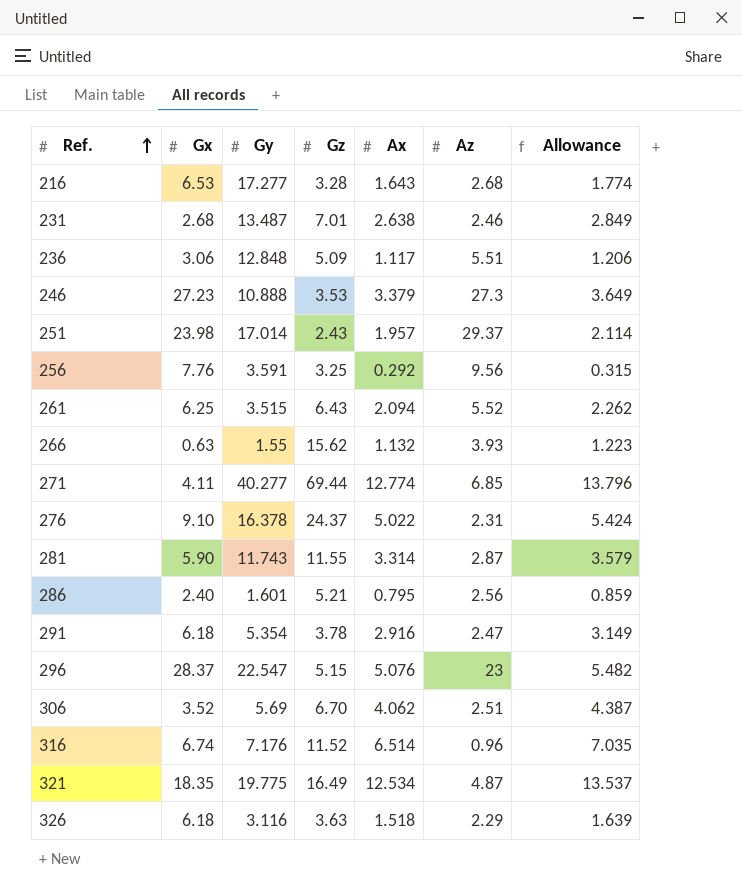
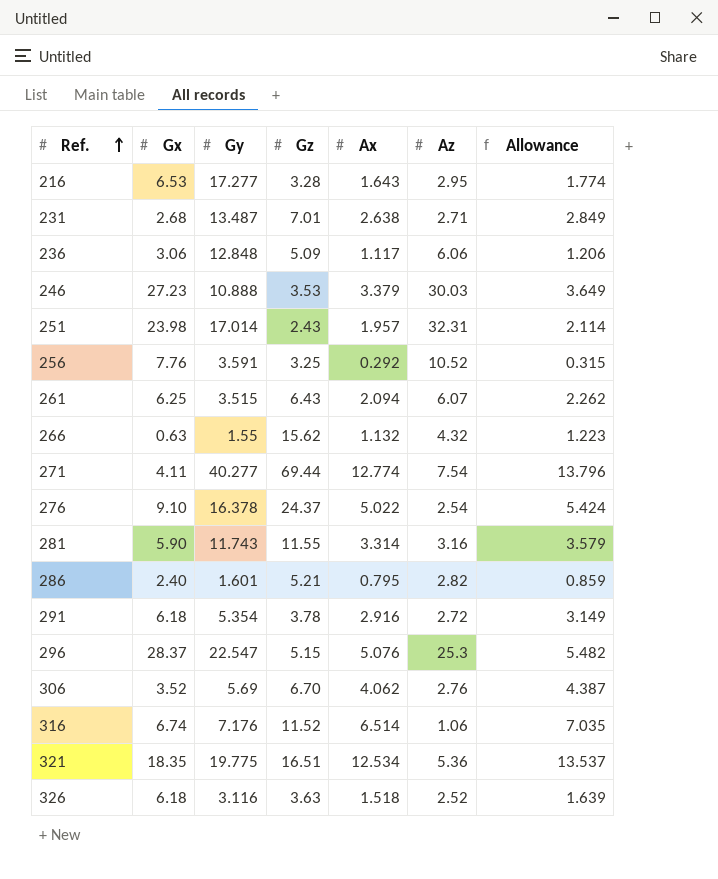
216 | Az: 2.68 -> 2.95
231 | Az: 2.46 -> 2.71
236 | Az: 5.51 -> 6.06
246 | Az: 27.3 -> 30.03
251 | Az: 29.37 -> 32.31
256 | Az: 9.56 -> 10.52
261 | Az: 5.52 -> 6.07
266 | Az: 3.93 -> 4.32
271 | Az: 6.85 -> 7.54
276 | Az: 2.31 -> 2.54
281 | Az: 2.87 -> 3.16
286 | Az: 2.56 -> 2.82
291 | Az: 2.47 -> 2.72
296 | Az: 23 -> 25.3
306 | Az: 2.51 -> 2.76
316 | Az: 0.96 -> 1.06
321 | Gz: 16.49 -> 16.51
321 | Az: 4.87 -> 5.36
326 | Az: 2.29 -> 2.52

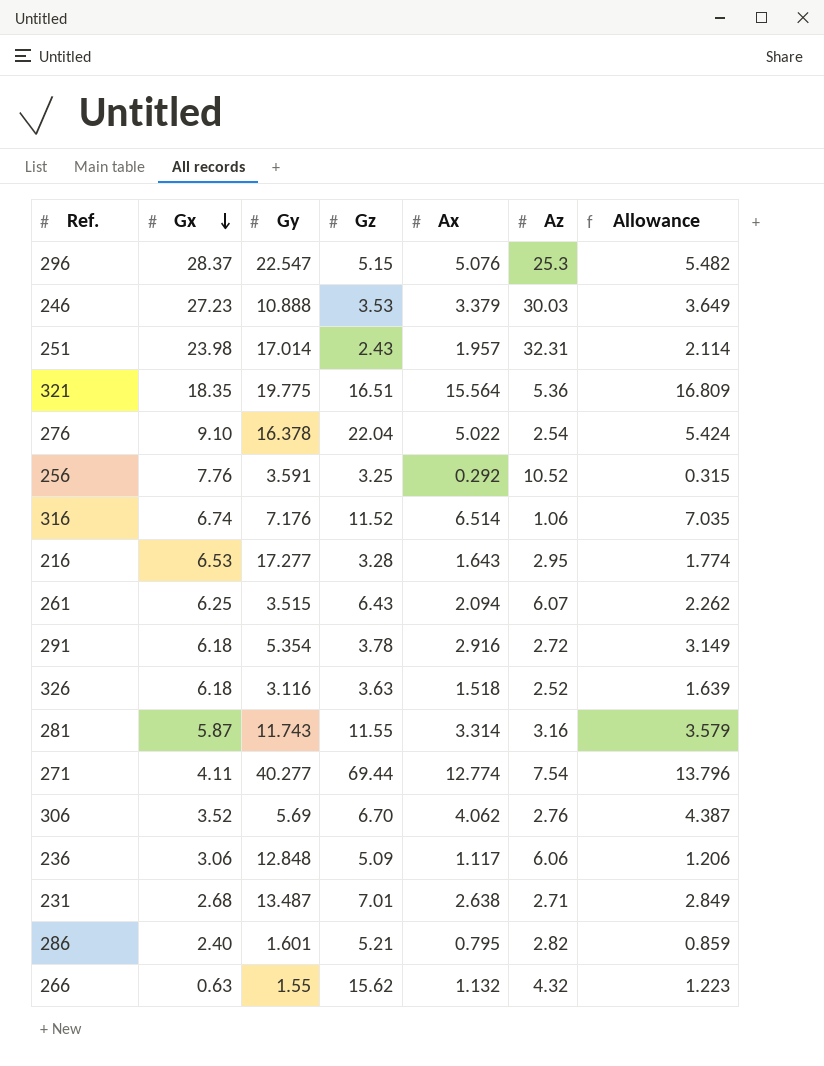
row order: Ref. ascending -> Gx descending
321 | Ax: 12.534 -> 15.564
321 | Allowance: 13.537 -> 16.809
276 | Gz: 24.37 -> 22.04
281 | Gx: 5.90 -> 5.87

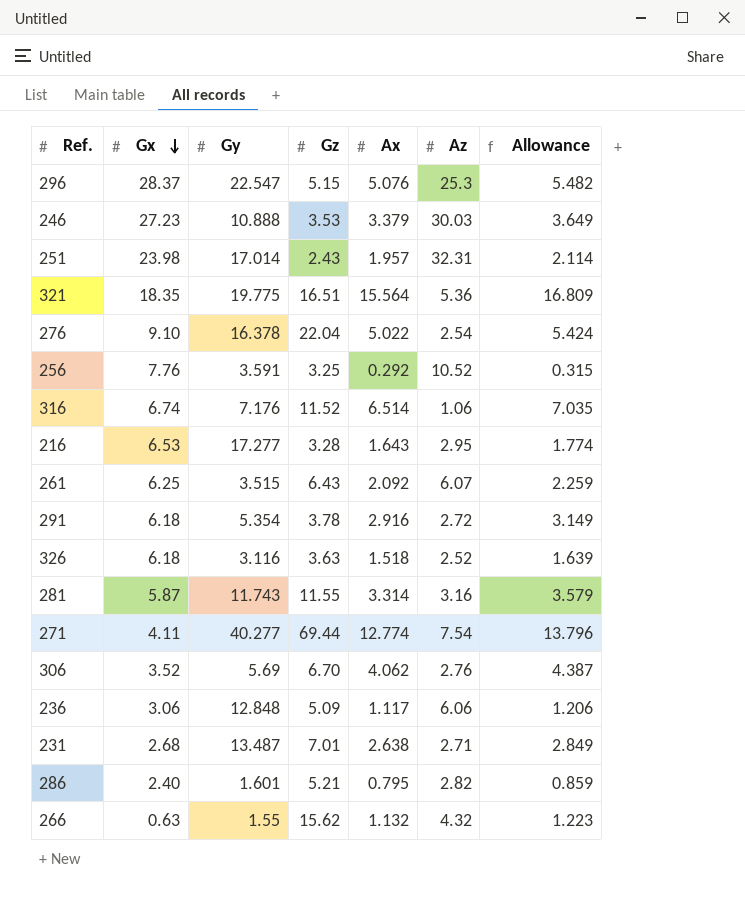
261 | Ax: 2.094 -> 2.092
261 | Allowance: 2.262 -> 2.259

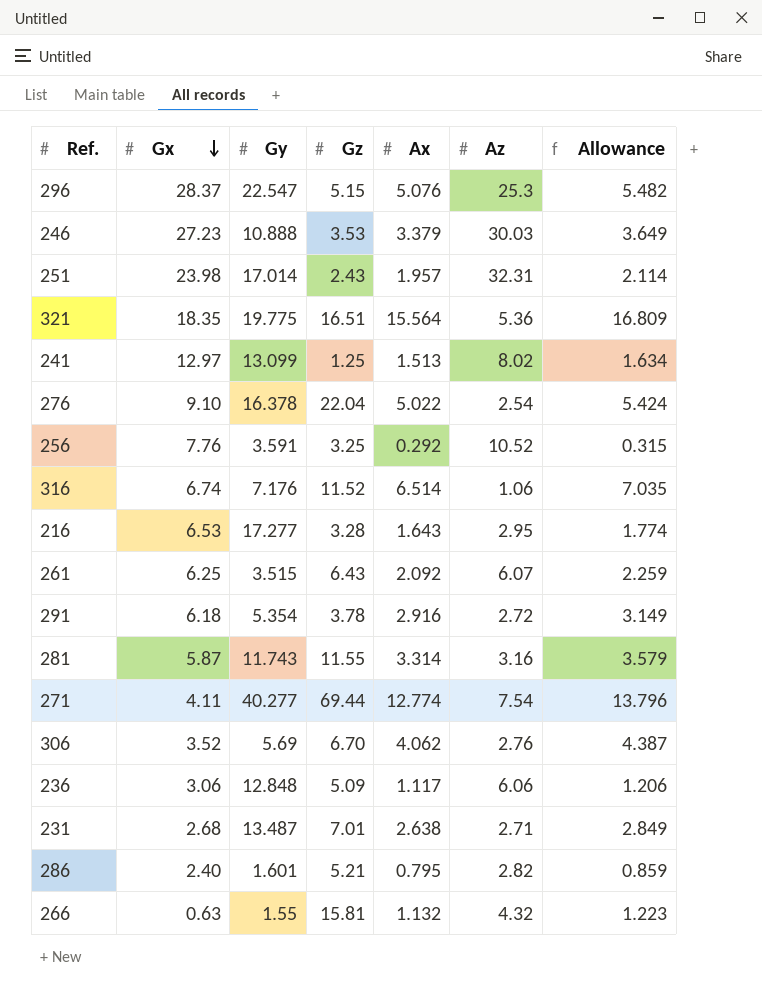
row 326: 6.18 | 3.116 | 3.63 | 1.518 | 2.52 | 1.639 -> none
row 241: none -> 12.97 | 13.099 | 1.25 | 1.513 | 8.02 | 1.634
266 | Gz: 15.62 -> 15.81

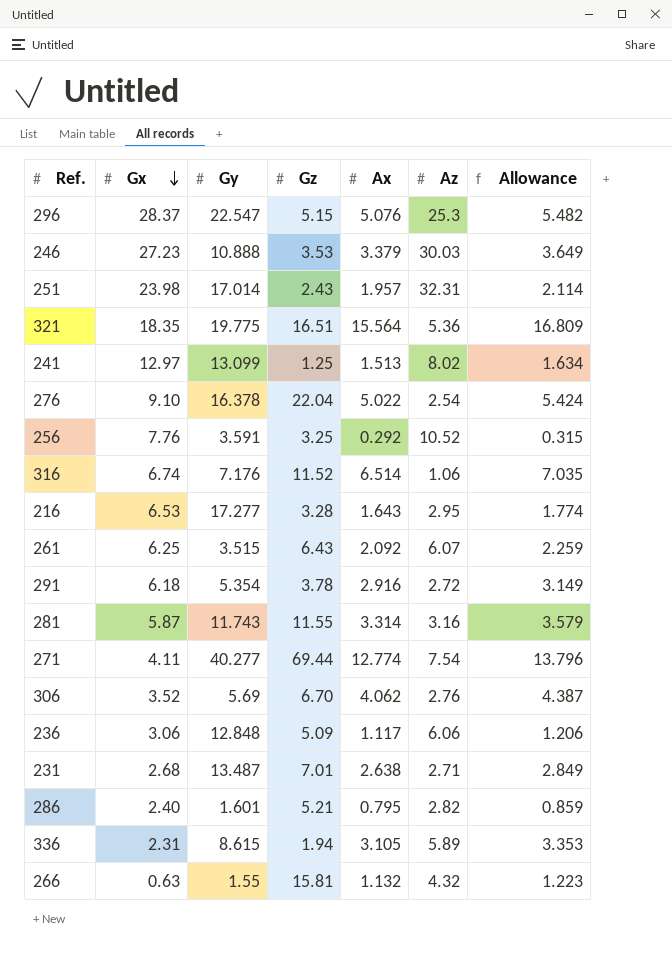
row 336: none -> 2.31 | 8.615 | 1.94 | 3.105 | 5.89 | 3.353

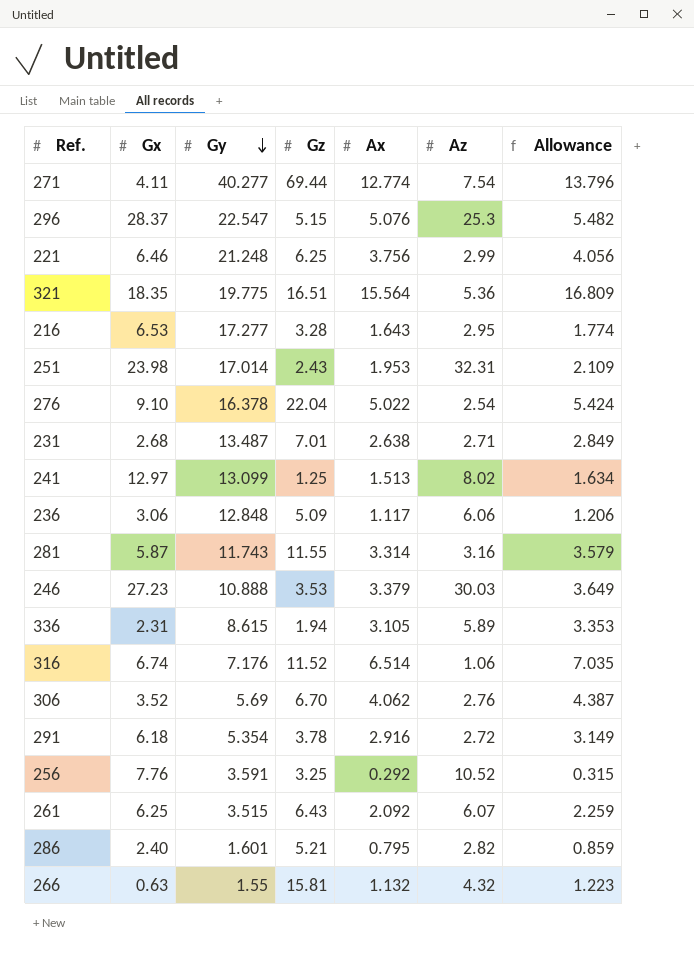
row order: Gx descending -> Gy descending
row 221: none -> 6.46 | 21.248 | 6.25 | 3.756 | 2.99 | 4.056
251 | Ax: 1.957 -> 1.953
251 | Allowance: 2.114 -> 2.109

